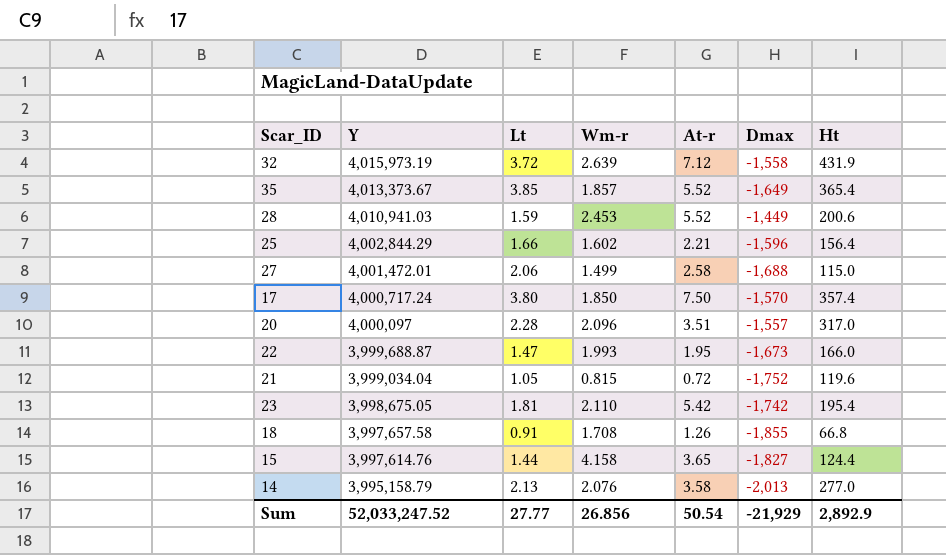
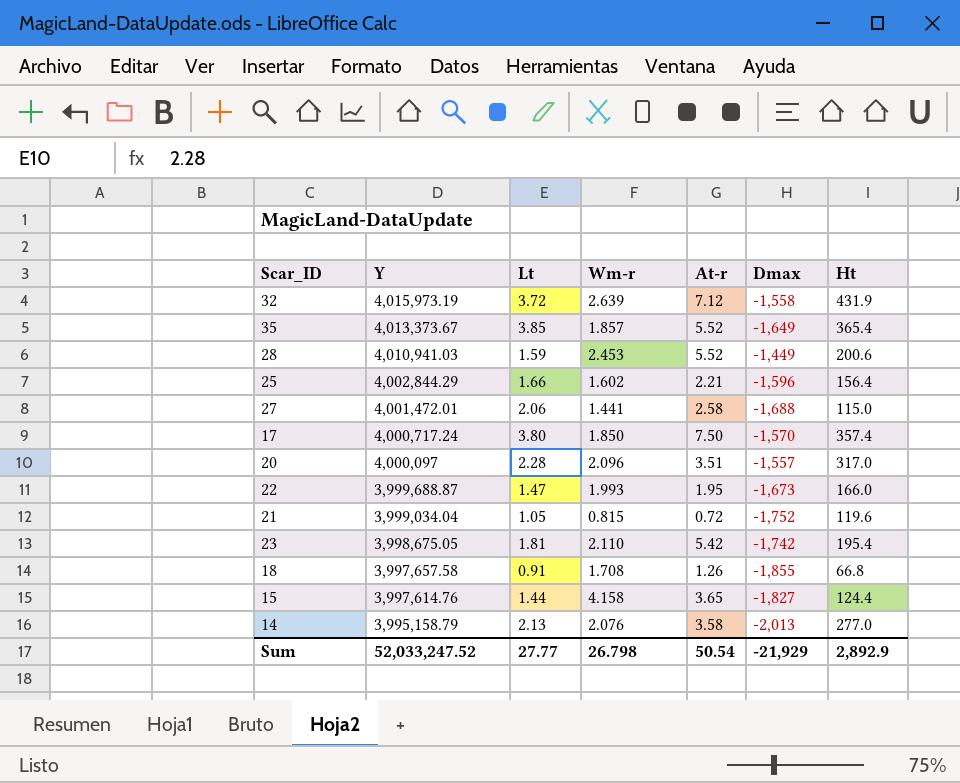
27 | Wm-r: 1.499 -> 1.441
Sum | Wm-r: 26.856 -> 26.798

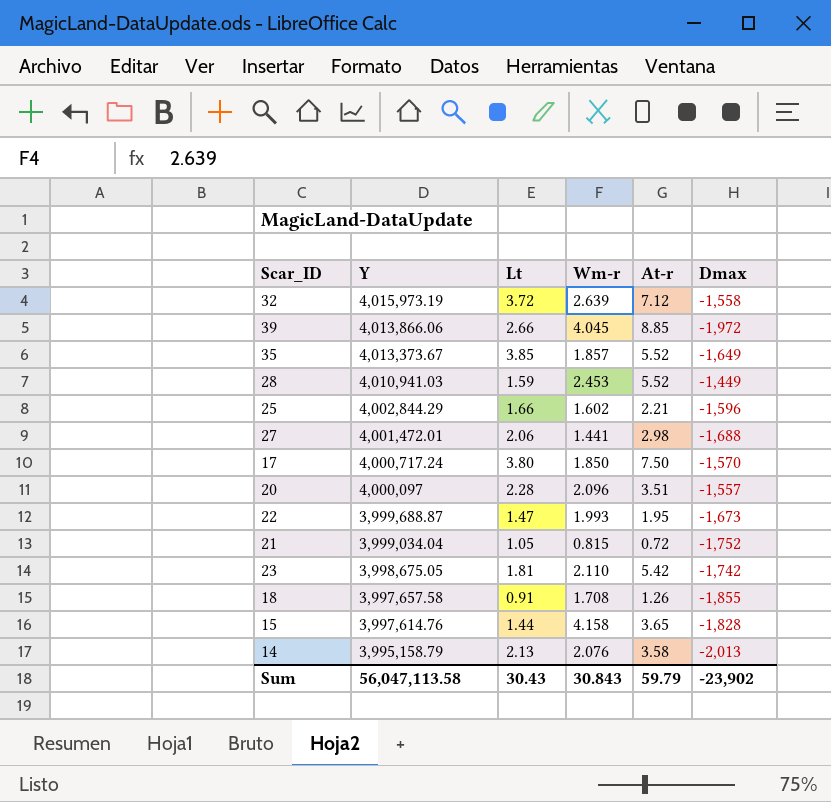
column Ht | position: 7 -> none
row 39: none -> 4,013,866.06 | 2.66 | 4.045 | 8.85 | -1,972
27 | At-r: 2.58 -> 2.98
15 | Dmax: -1,827 -> -1,828
Sum | Y: 52,033,247.52 -> 56,047,113.58
Sum | Lt: 27.77 -> 30.43
Sum | Wm-r: 26.798 -> 30.843
Sum | At-r: 50.54 -> 59.79
Sum | Dmax: -21,929 -> -23,902

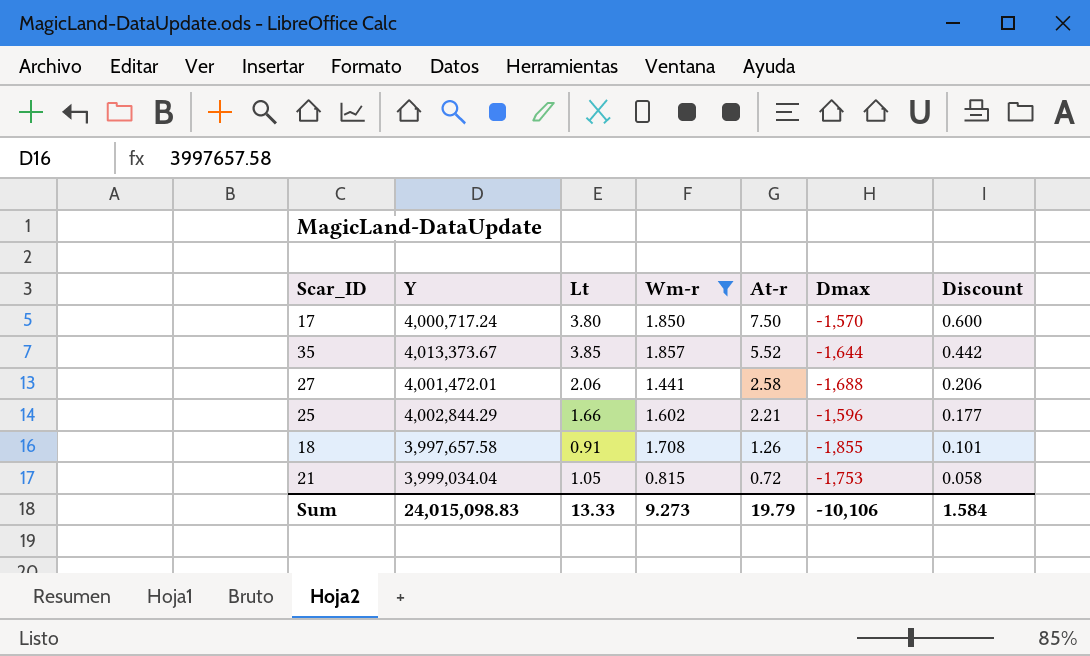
filter: none -> Wm-r <= 1.857
row order: Y descending -> At-r descending
column Discount | formula: none -> [At-r] * 0.08
35 | Dmax: -1,649 -> -1,644
27 | At-r: 2.98 -> 2.58
21 | Dmax: -1,752 -> -1,753
Sum | Y: 56,047,113.58 -> 24,015,098.83
Sum | Lt: 30.43 -> 13.33
Sum | Wm-r: 30.843 -> 9.273
Sum | At-r: 59.79 -> 19.79
Sum | Dmax: -23,902 -> -10,106

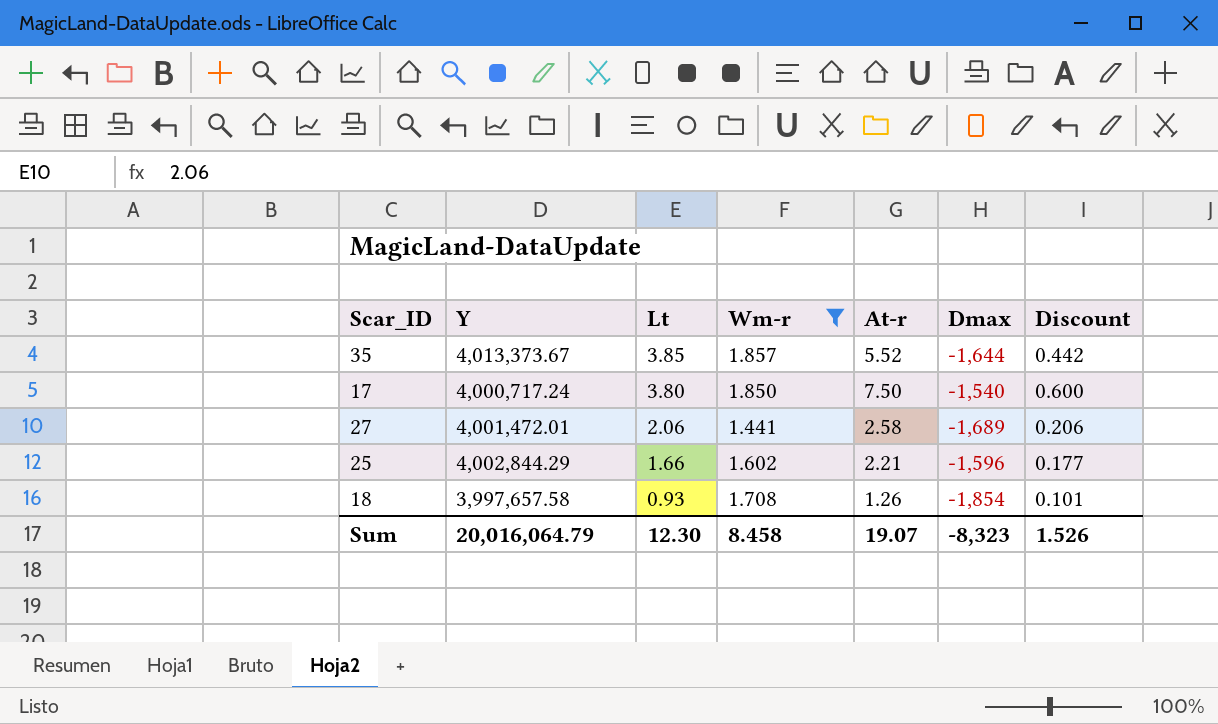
row order: At-r descending -> Lt descending
row 21: 3,999,034.04 | 1.05 | 0.815 | 0.72 | -1,753 | 0.058 -> none
17 | Dmax: -1,570 -> -1,540
27 | Dmax: -1,688 -> -1,689
18 | Lt: 0.91 -> 0.93
18 | Dmax: -1,855 -> -1,854
Sum | Y: 24,015,098.83 -> 20,016,064.79
Sum | Lt: 13.33 -> 12.30
Sum | Wm-r: 9.273 -> 8.458
Sum | At-r: 19.79 -> 19.07
Sum | Dmax: -10,106 -> -8,323
Sum | Discount: 1.584 -> 1.526

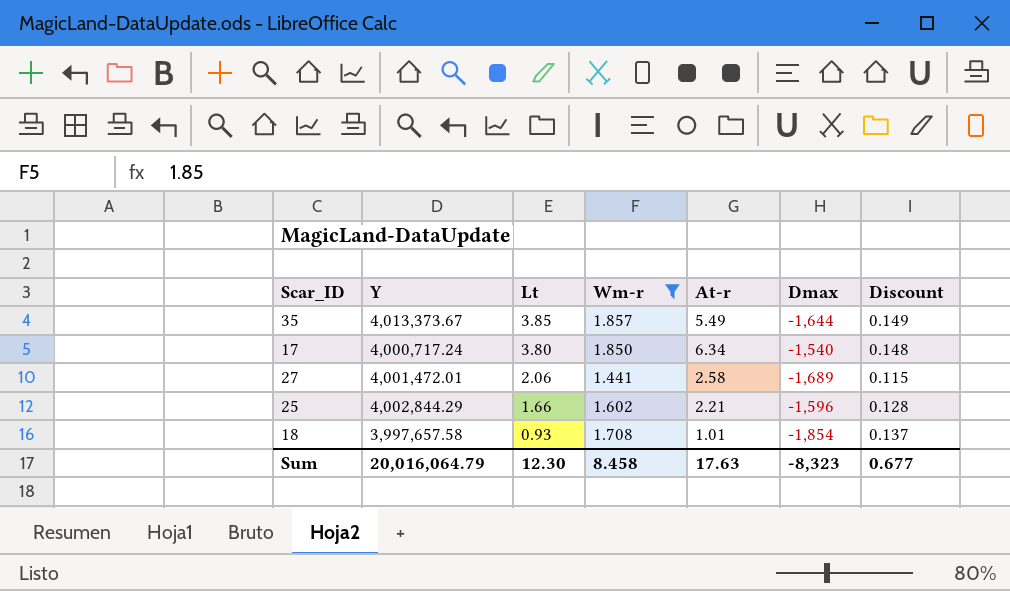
column Discount | formula: [At-r] * 0.08 -> [Wm-r] * 0.08
35 | At-r: 5.52 -> 5.49
17 | At-r: 7.50 -> 6.34
18 | At-r: 1.26 -> 1.01
Sum | At-r: 19.07 -> 17.63
Sum | Discount: 1.526 -> 0.677

